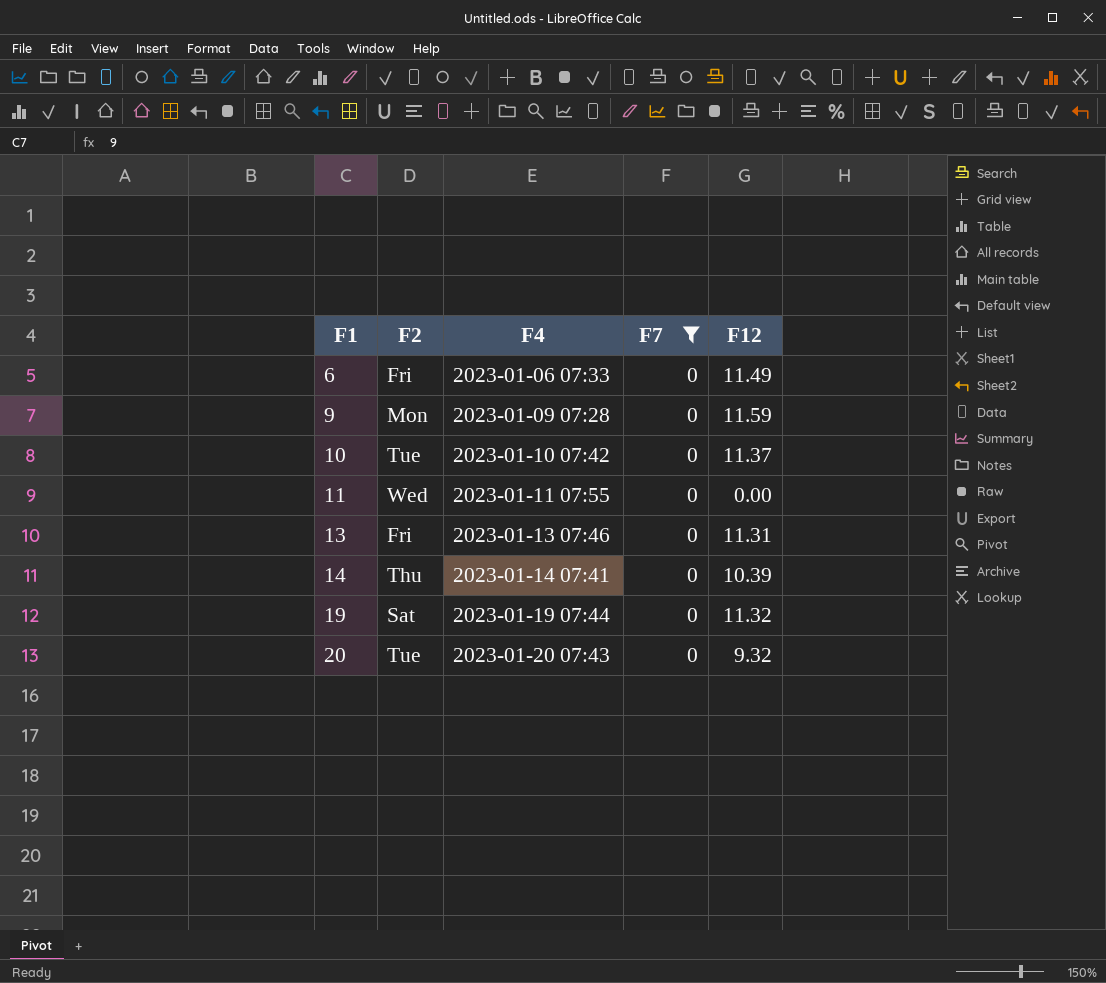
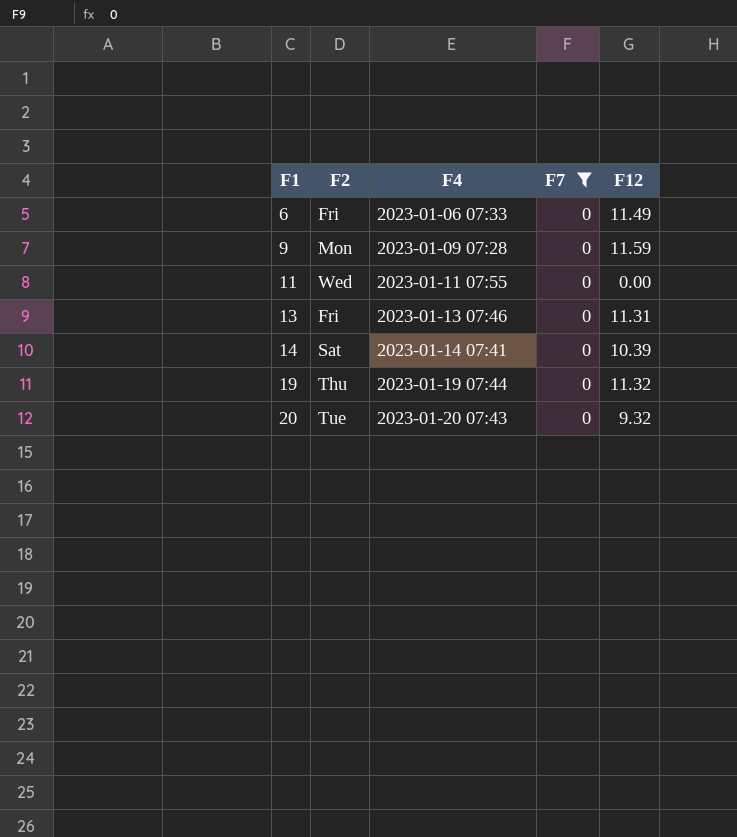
row 10: Tue | 2023-01-10 07:42 | 0 | 11.37 -> none
14 | F2: Thu -> Sat
19 | F2: Sat -> Thu

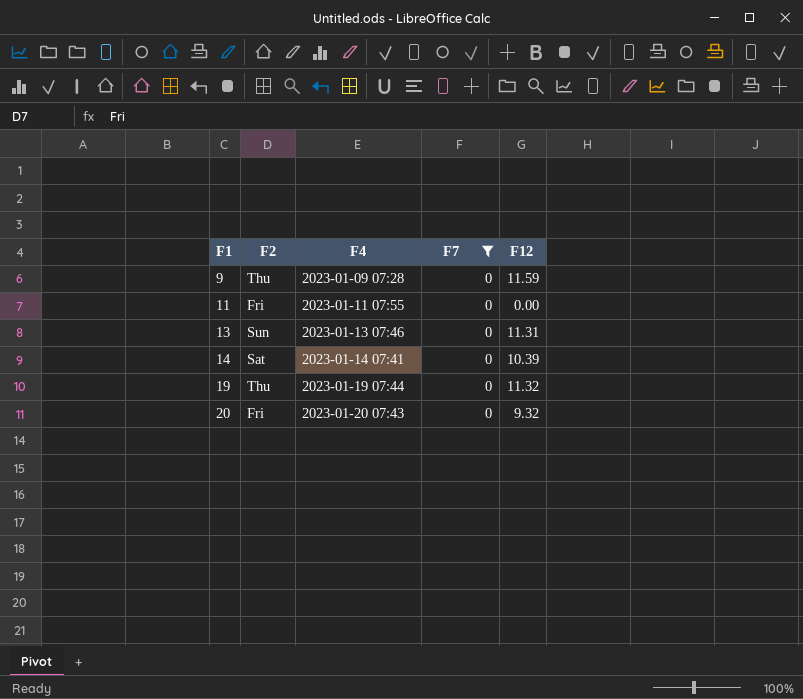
row 6: Fri | 2023-01-06 07:33 | 0 | 11.49 -> none
9 | F2: Mon -> Thu
11 | F2: Wed -> Fri
13 | F2: Fri -> Sun
20 | F2: Tue -> Fri

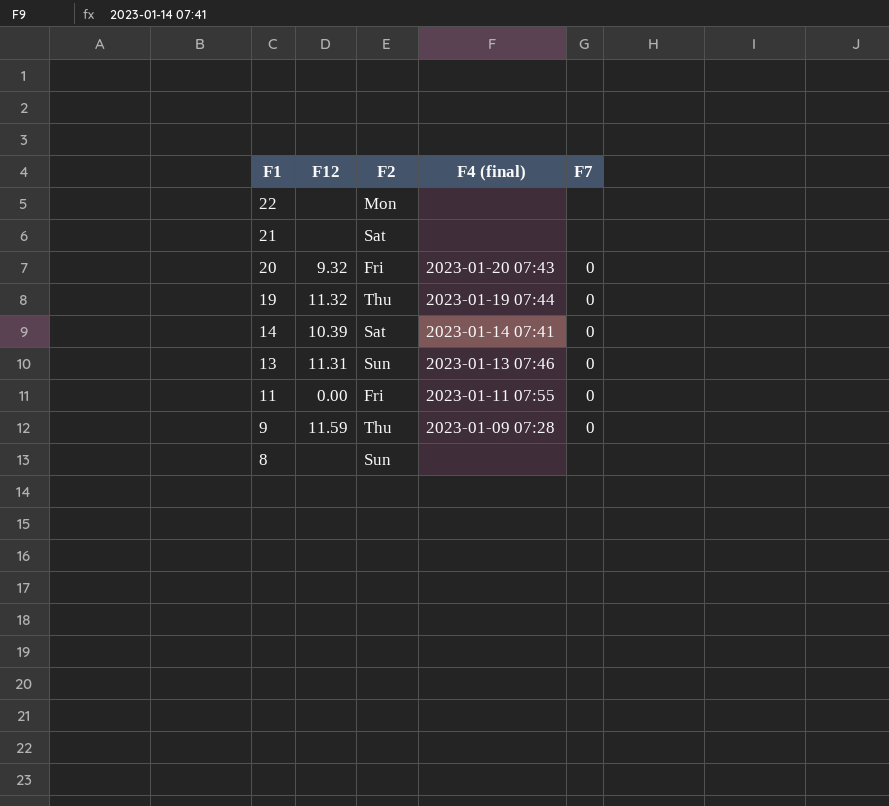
filter: F7 = 0 -> none
row order: F1 ascending -> F1 descending
column F12 | position: 5 -> 2
column name: F4 -> F4 (final)

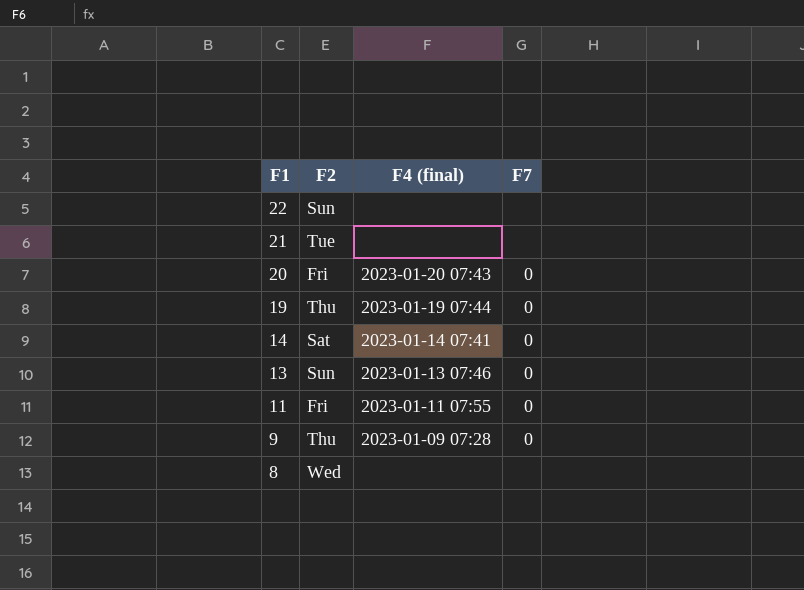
column F12 | position: 2 -> none
22 | F2: Mon -> Sun
21 | F2: Sat -> Tue
8 | F2: Sun -> Wed

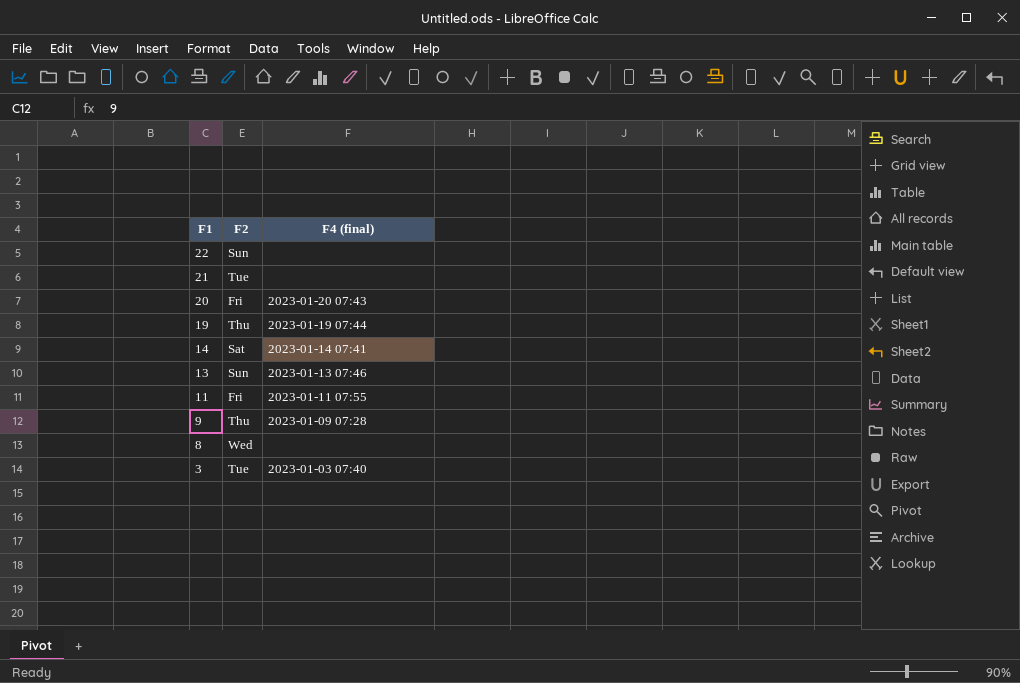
column F7 | position: 4 -> none
row 3: none -> Tue | 2023-01-03 07:40

